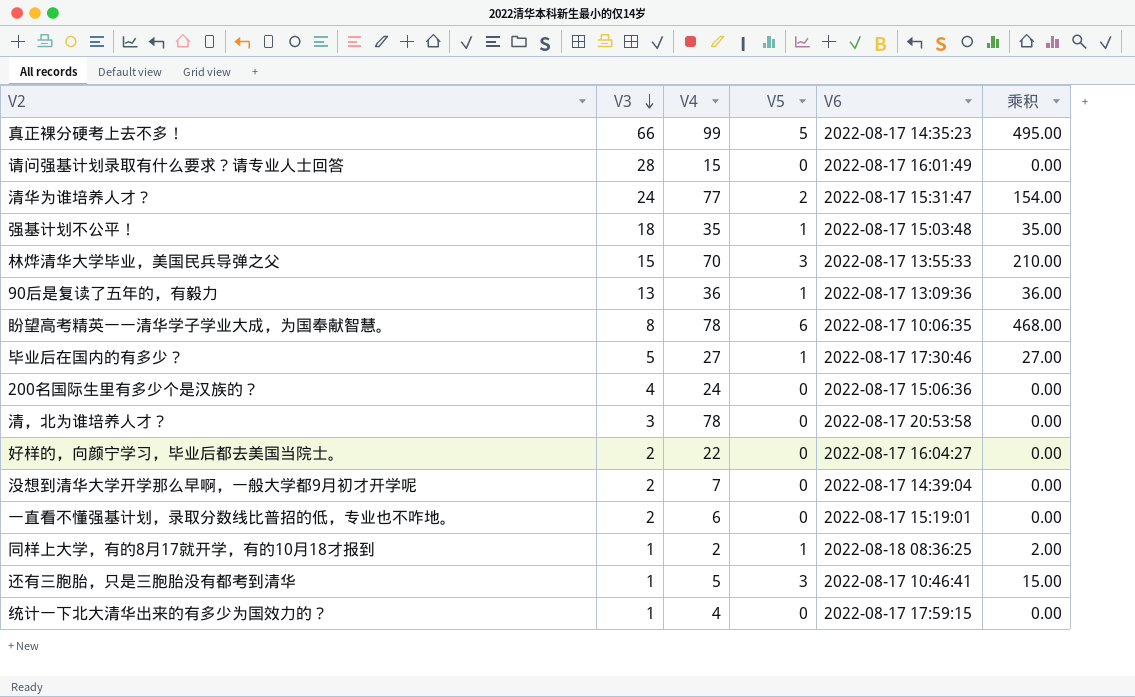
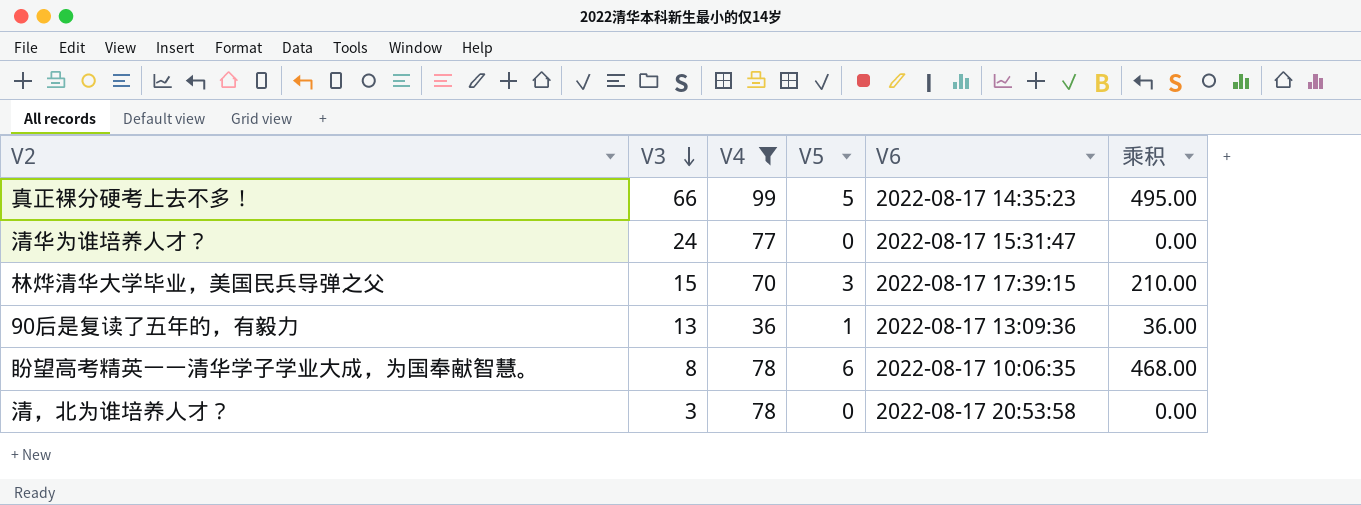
filter: none -> V4 >= 36
清华为谁培养人才？ | V5: 2 -> 0
清华为谁培养人才？ | 乘积: 154.00 -> 0.00
林烨清华大学毕业，美国民兵导弹之父 | V6: 2022-08-17 13:55:33 -> 2022-08-17 17:39:15

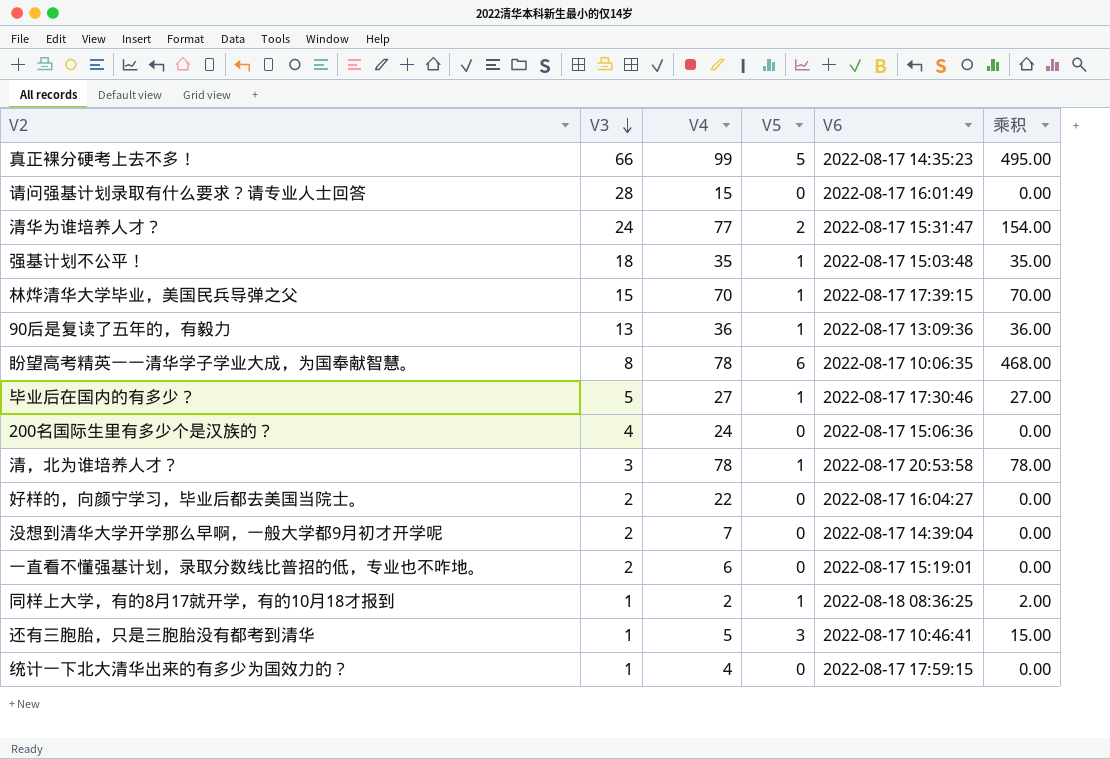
filter: V4 >= 36 -> none
清华为谁培养人才？ | V5: 0 -> 2
清华为谁培养人才？ | 乘积: 0.00 -> 154.00
林烨清华大学毕业，美国民兵导弹之父 | V5: 3 -> 1
林烨清华大学毕业，美国民兵导弹之父 | 乘积: 210.00 -> 70.00
清，北为谁培养人才？ | V5: 0 -> 1
清，北为谁培养人才？ | 乘积: 0.00 -> 78.00

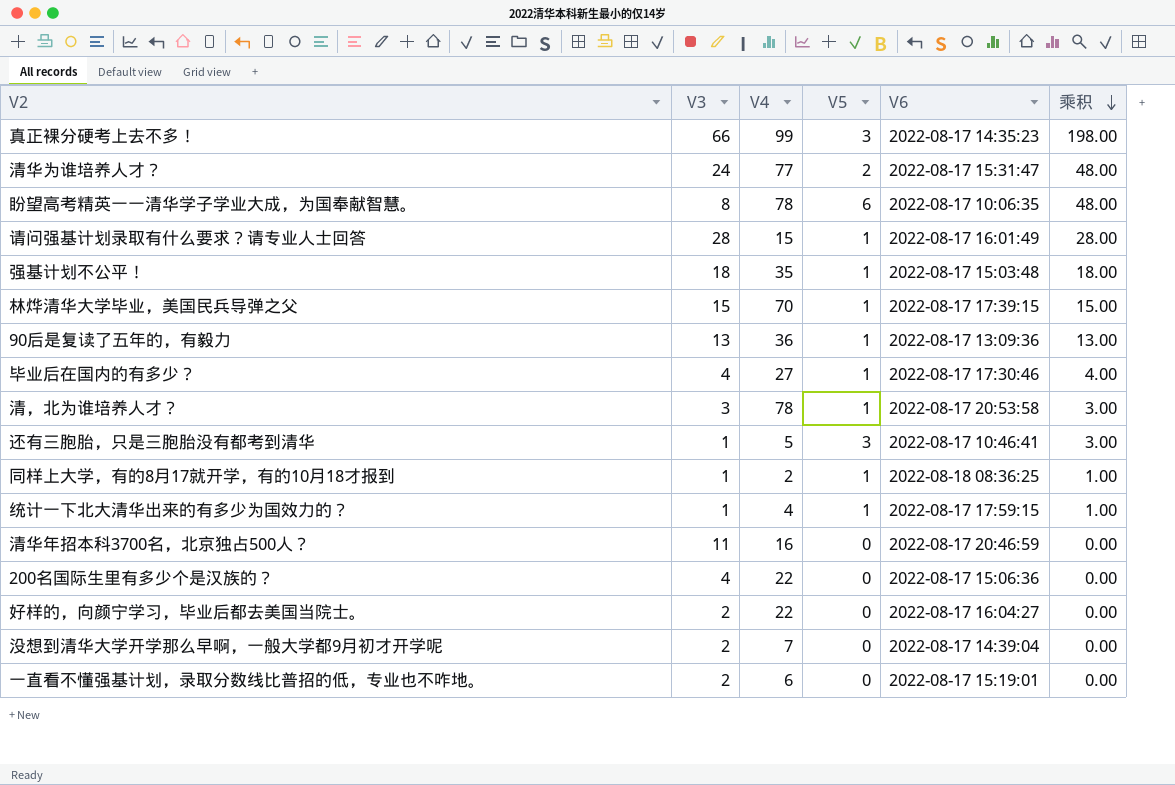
row order: V3 descending -> 乘积 descending
column 乘积 | formula: [V4] * [V5] -> [V3] * [V5]
真正裸分硬考上去不多！ | V5: 5 -> 3
请问强基计划录取有什么要求？请专业人士回答 | V5: 0 -> 1
毕业后在国内的有多少？ | V3: 5 -> 4
统计一下北大清华出来的有多少为国效力的？ | V5: 0 -> 1
row 清华年招本科3700名，北京独占500人？: none -> 11 | 16 | 0 | 2022-08-17 20:46:59 | 0.00
200名国际生里有多少个是汉族的？ | V4: 24 -> 22

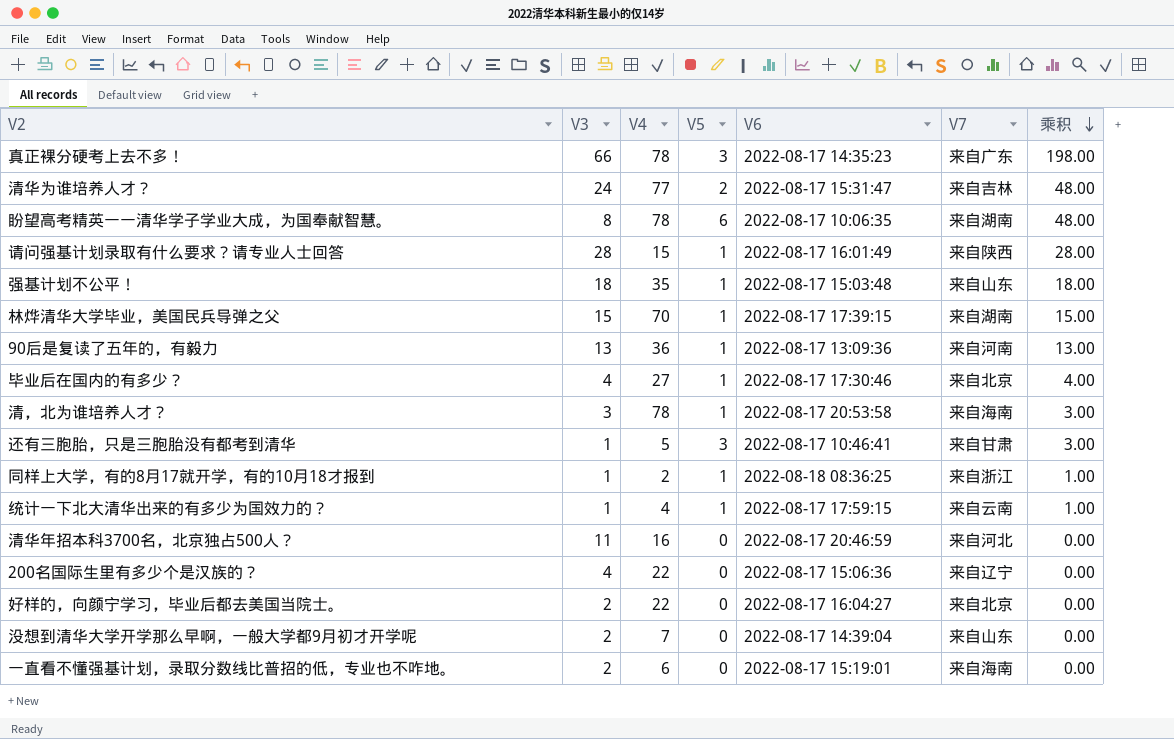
column V7 | position: none -> 6
真正裸分硬考上去不多！ | V4: 99 -> 78

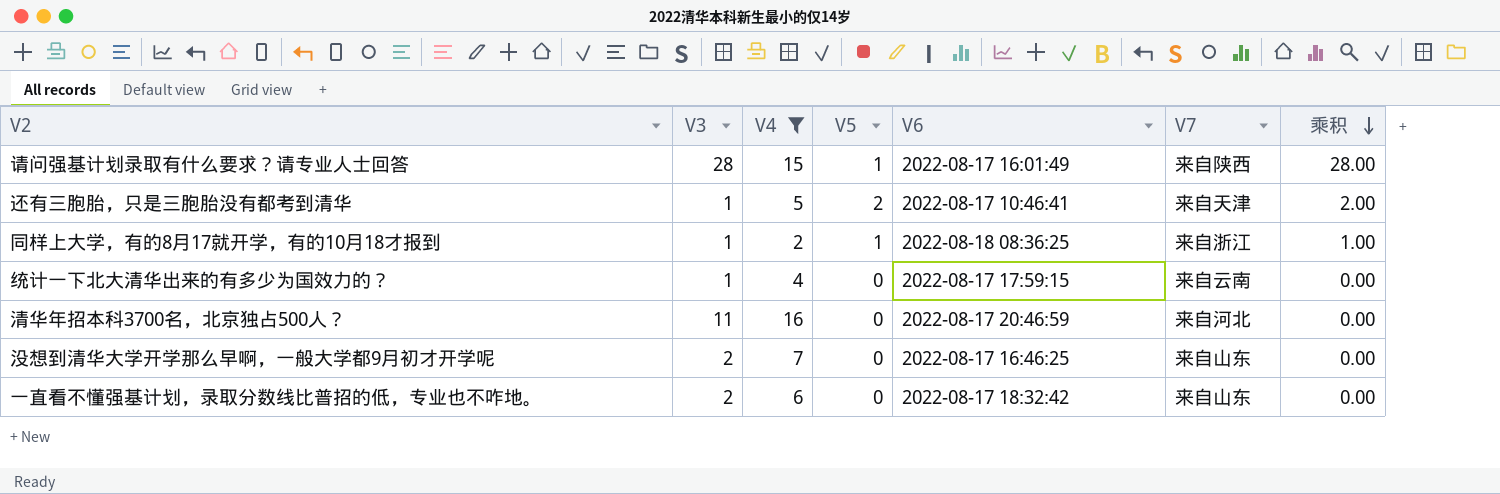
filter: none -> V4 <= 16
还有三胞胎，只是三胞胎没有都考到清华 | V5: 3 -> 2
还有三胞胎，只是三胞胎没有都考到清华 | V7: 来自甘肃 -> 来自天津
还有三胞胎，只是三胞胎没有都考到清华 | 乘积: 3.00 -> 2.00
统计一下北大清华出来的有多少为国效力的？ | V5: 1 -> 0
统计一下北大清华出来的有多少为国效力的？ | 乘积: 1.00 -> 0.00
没想到清华大学开学那么早啊，一般大学都9月初才开学呢 | V6: 2022-08-17 14:39:04 -> 2022-08-17 16:46:25
一直看不懂强基计划，录取分数线比普招的低，专业也不咋地。 | V6: 2022-08-17 15:19:01 -> 2022-08-17 18:32:42
一直看不懂强基计划，录取分数线比普招的低，专业也不咋地。 | V7: 来自海南 -> 来自山东

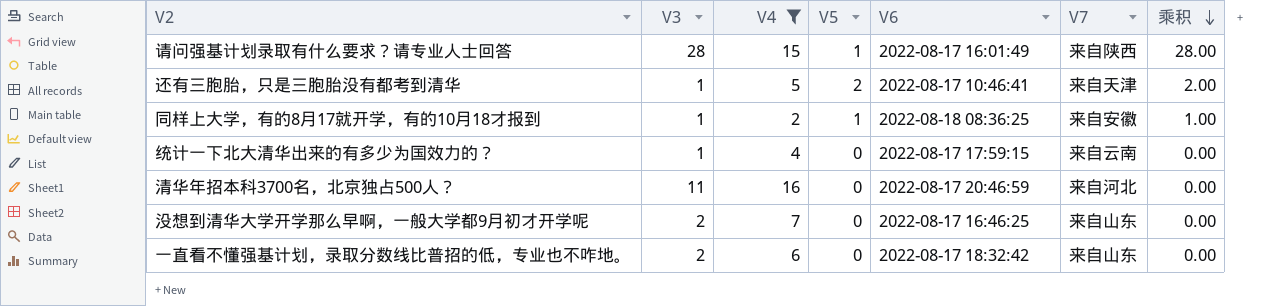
同样上大学，有的8月17就开学，有的10月18才报到 | V7: 来自浙江 -> 来自安徽

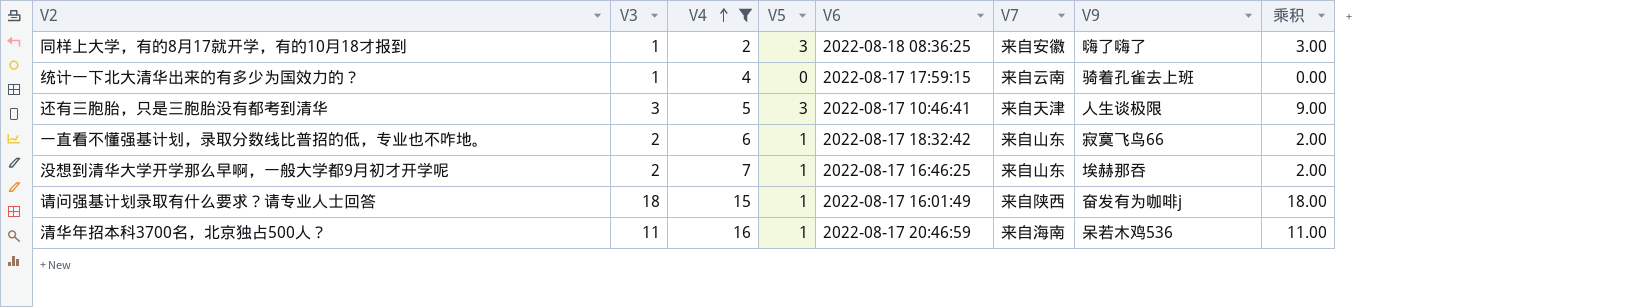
row order: 乘积 descending -> V4 ascending
column V9 | position: none -> 7
同样上大学，有的8月17就开学，有的10月18才报到 | V5: 1 -> 3
同样上大学，有的8月17就开学，有的10月18才报到 | 乘积: 1.00 -> 3.00
还有三胞胎，只是三胞胎没有都考到清华 | V3: 1 -> 3
还有三胞胎，只是三胞胎没有都考到清华 | V5: 2 -> 3
还有三胞胎，只是三胞胎没有都考到清华 | 乘积: 2.00 -> 9.00
一直看不懂强基计划，录取分数线比普招的低，专业也不咋地。 | V5: 0 -> 1
一直看不懂强基计划，录取分数线比普招的低，专业也不咋地。 | 乘积: 0.00 -> 2.00
没想到清华大学开学那么早啊，一般大学都9月初才开学呢 | V5: 0 -> 1
没想到清华大学开学那么早啊，一般大学都9月初才开学呢 | 乘积: 0.00 -> 2.00
请问强基计划录取有什么要求？请专业人士回答 | V3: 28 -> 18
请问强基计划录取有什么要求？请专业人士回答 | 乘积: 28.00 -> 18.00
清华年招本科3700名，北京独占500人？ | V5: 0 -> 1
清华年招本科3700名，北京独占500人？ | V7: 来自河北 -> 来自海南
清华年招本科3700名，北京独占500人？ | 乘积: 0.00 -> 11.00

